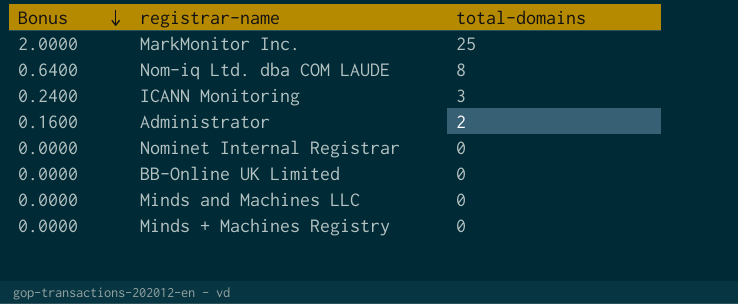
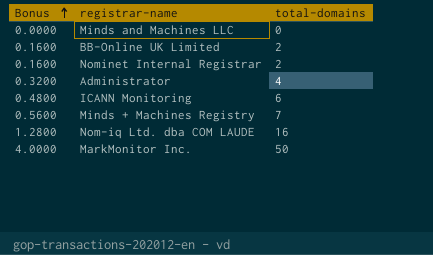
row order: Bonus descending -> Bonus ascending
BB-Online UK Limited | Bonus: 0.0000 -> 0.1600
BB-Online UK Limited | total-domains: 0 -> 2
Nominet Internal Registrar | Bonus: 0.0000 -> 0.1600
Nominet Internal Registrar | total-domains: 0 -> 2
Administrator | Bonus: 0.1600 -> 0.3200
Administrator | total-domains: 2 -> 4
ICANN Monitoring | Bonus: 0.2400 -> 0.4800
ICANN Monitoring | total-domains: 3 -> 6
Minds + Machines Registry | Bonus: 0.0000 -> 0.5600
Minds + Machines Registry | total-domains: 0 -> 7
Nom-iq Ltd. dba COM LAUDE | Bonus: 0.6400 -> 1.2800
Nom-iq Ltd. dba COM LAUDE | total-domains: 8 -> 16
MarkMonitor Inc. | Bonus: 2.0000 -> 4.0000
MarkMonitor Inc. | total-domains: 25 -> 50

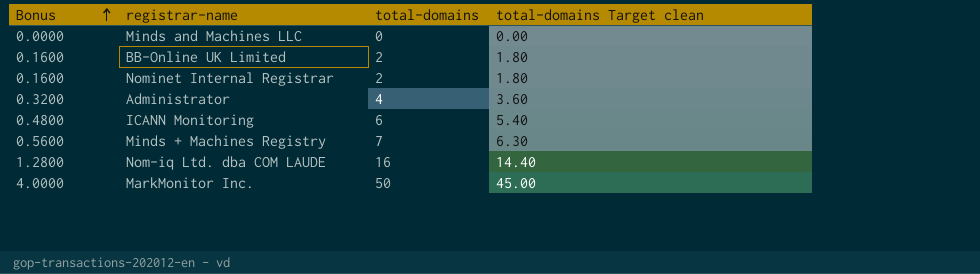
column total-domains Target clean | formula: none -> [total-domains] * 0.9

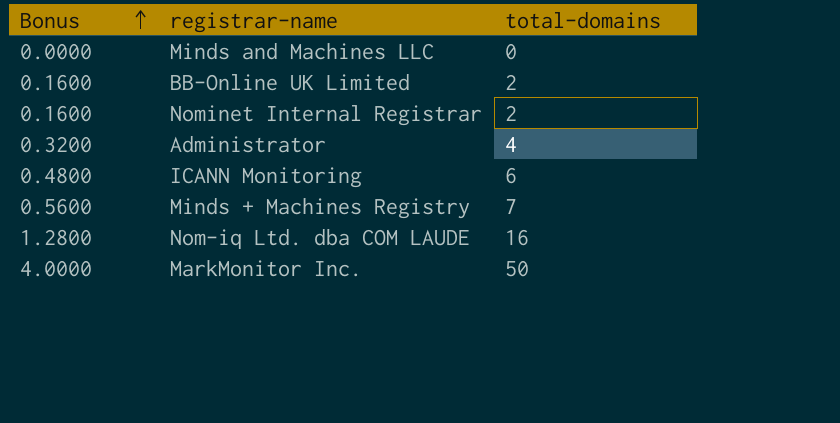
column total-domains Target clean | formula: [total-domains] * 0.9 -> none

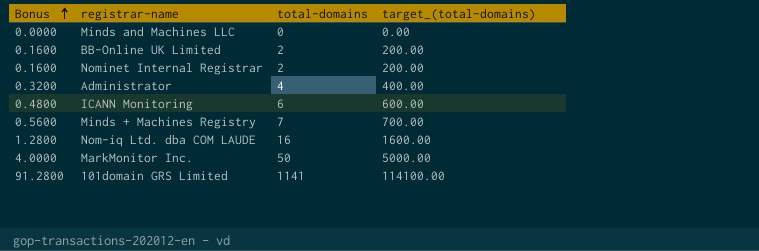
column target_(total-domains) | formula: none -> [total-domains] * 100
row 101domain GRS Limited: none -> 91.2800 | 1141 | 114100.00

